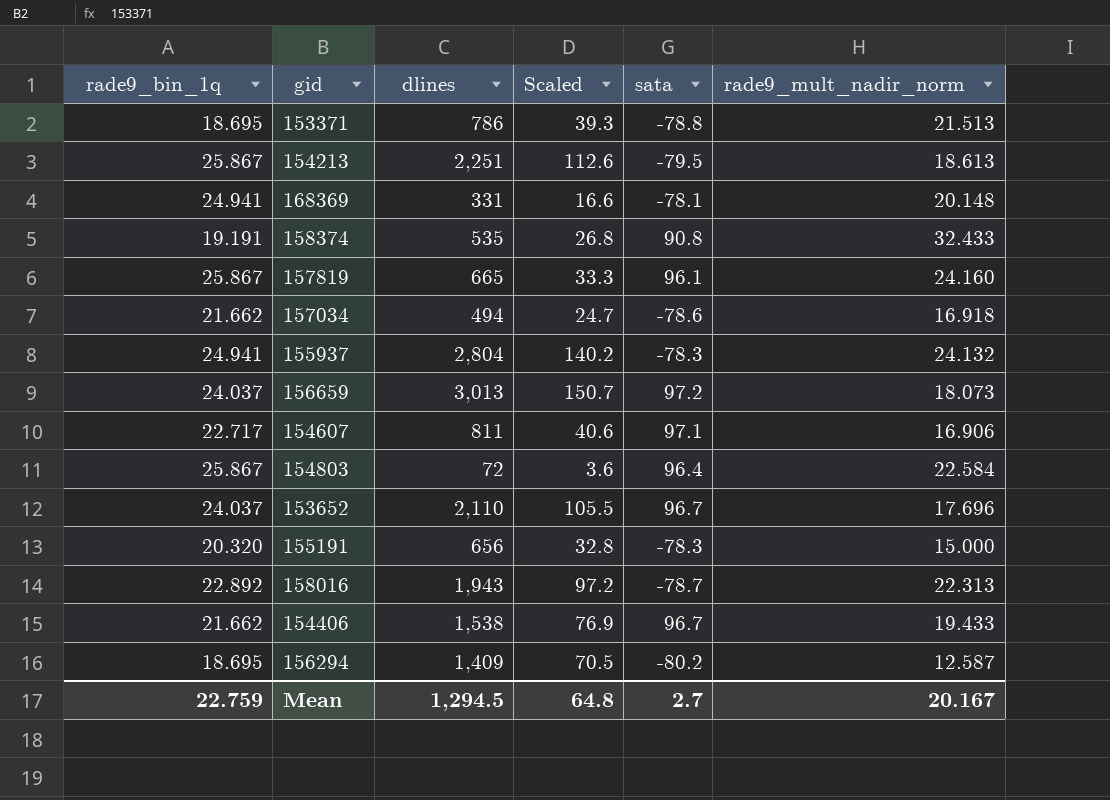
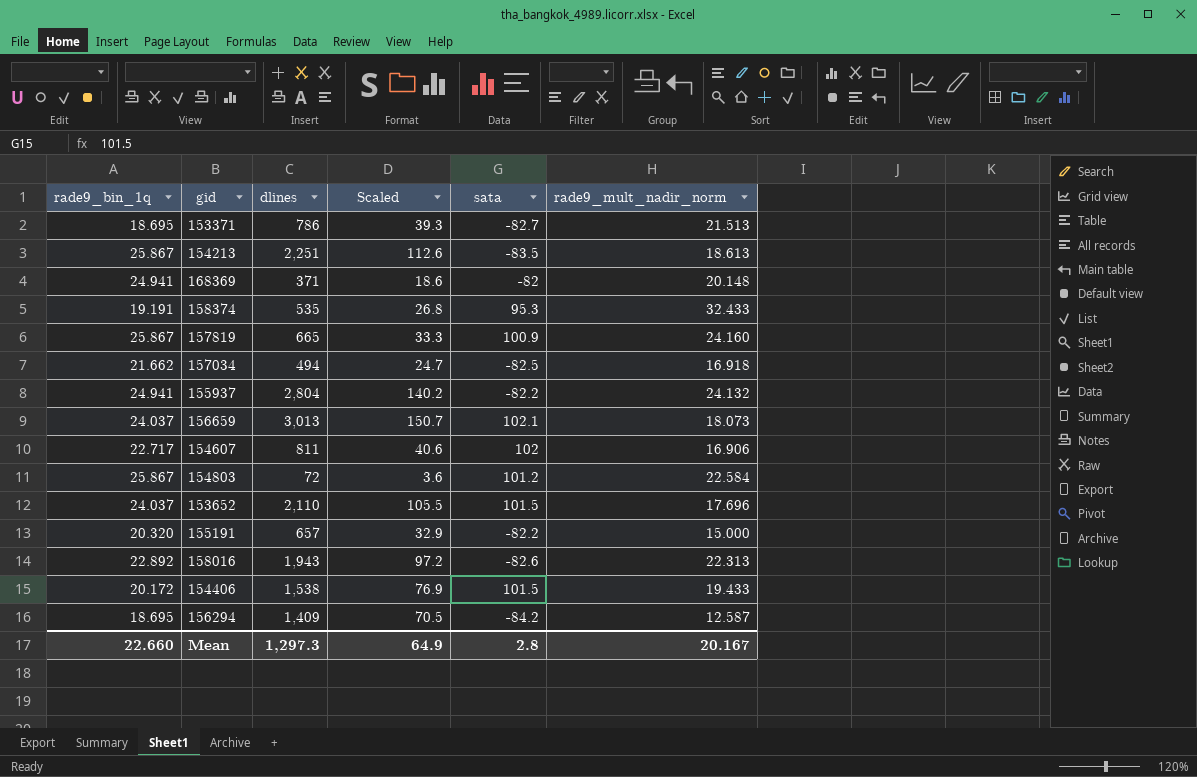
153371 | sata: -78.8 -> -82.7
154213 | sata: -79.5 -> -83.5
168369 | dlines: 331 -> 371
168369 | Scaled: 16.6 -> 18.6
168369 | sata: -78.1 -> -82
158374 | sata: 90.8 -> 95.3
157819 | sata: 96.1 -> 100.9
157034 | sata: -78.6 -> -82.5
155937 | sata: -78.3 -> -82.2
156659 | sata: 97.2 -> 102.1
154607 | sata: 97.1 -> 102
154803 | sata: 96.4 -> 101.2
153652 | sata: 96.7 -> 101.5
155191 | dlines: 656 -> 657
155191 | Scaled: 32.8 -> 32.9
155191 | sata: -78.3 -> -82.2
158016 | sata: -78.7 -> -82.6
154406 | rade9_bin_1q: 21.662 -> 20.172
154406 | sata: 96.7 -> 101.5
156294 | sata: -80.2 -> -84.2
Mean | rade9_bin_1q: 22.759 -> 22.660
Mean | dlines: 1,294.5 -> 1,297.3
Mean | Scaled: 64.8 -> 64.9
Mean | sata: 2.7 -> 2.8

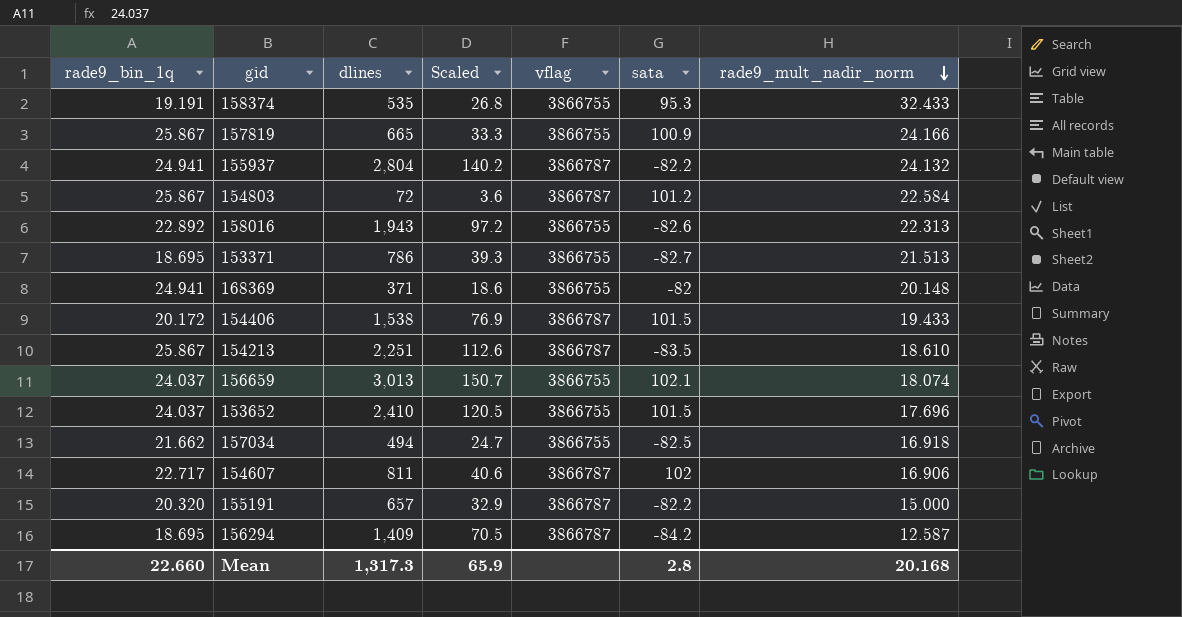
row order: none -> rade9_mult_nadir_norm descending
column vflag | position: none -> 5
157819 | rade9_mult_nadir_norm: 24.160 -> 24.166
154213 | rade9_mult_nadir_norm: 18.613 -> 18.610
156659 | rade9_mult_nadir_norm: 18.073 -> 18.074
153652 | dlines: 2,110 -> 2,410
153652 | Scaled: 105.5 -> 120.5
Mean | dlines: 1,297.3 -> 1,317.3
Mean | Scaled: 64.9 -> 65.9
Mean | rade9_mult_nadir_norm: 20.167 -> 20.168

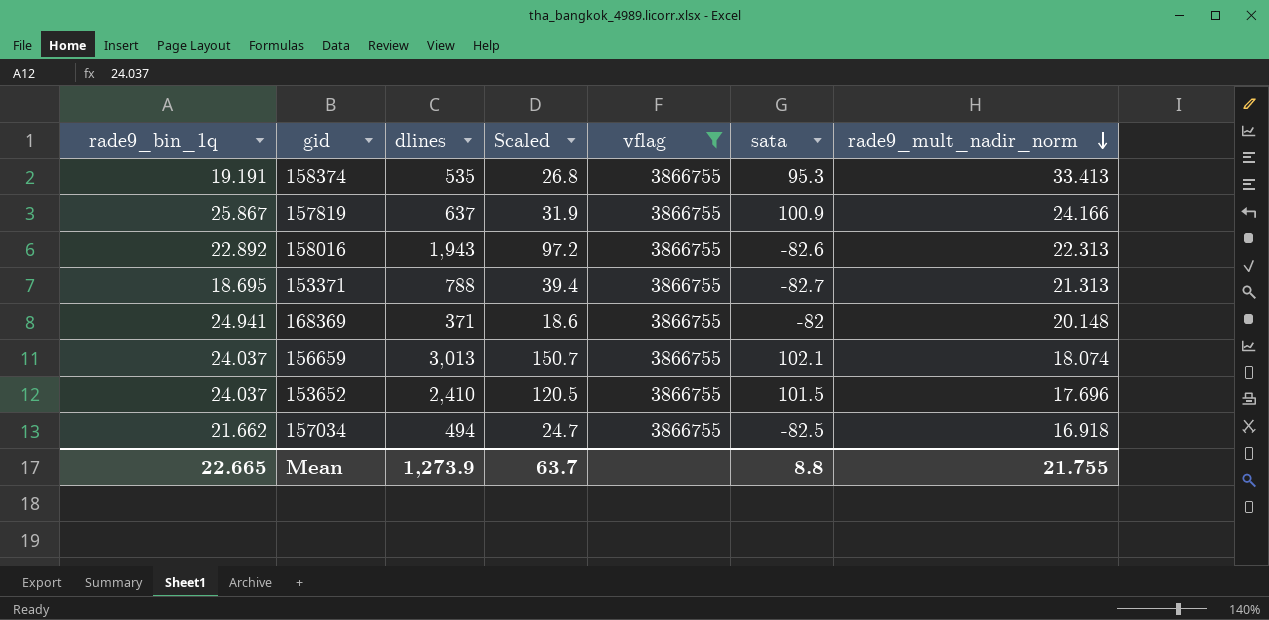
filter: none -> vflag = 3866755
158374 | rade9_mult_nadir_norm: 32.433 -> 33.413
157819 | dlines: 665 -> 637
157819 | Scaled: 33.3 -> 31.9
153371 | dlines: 786 -> 788
153371 | Scaled: 39.3 -> 39.4
153371 | rade9_mult_nadir_norm: 21.513 -> 21.313
Mean | rade9_bin_1q: 22.660 -> 22.665
Mean | dlines: 1,317.3 -> 1,273.9
Mean | Scaled: 65.9 -> 63.7
Mean | sata: 2.8 -> 8.8
Mean | rade9_mult_nadir_norm: 20.168 -> 21.755

